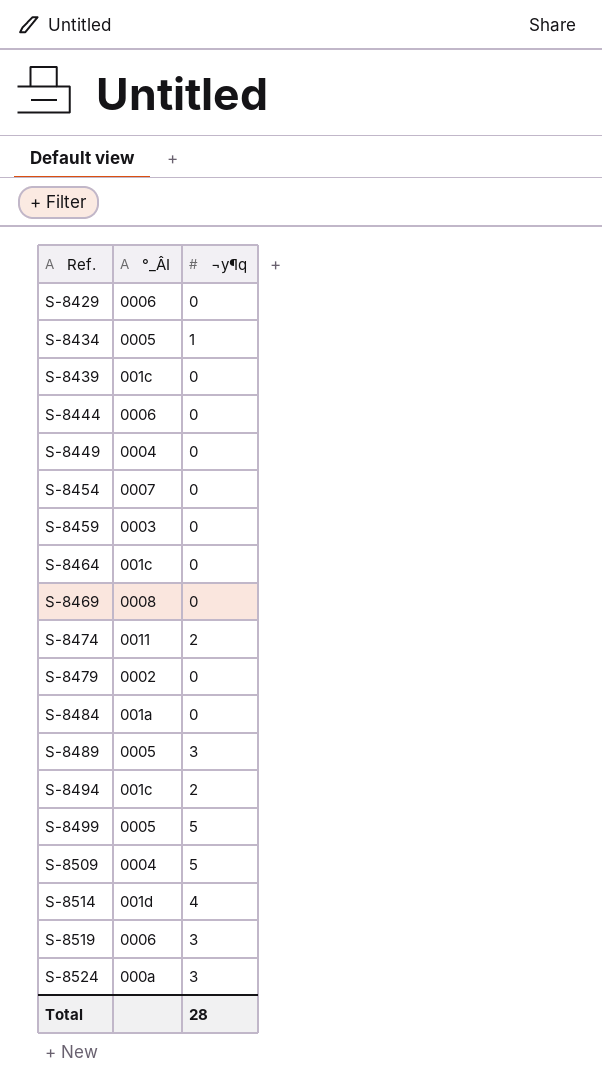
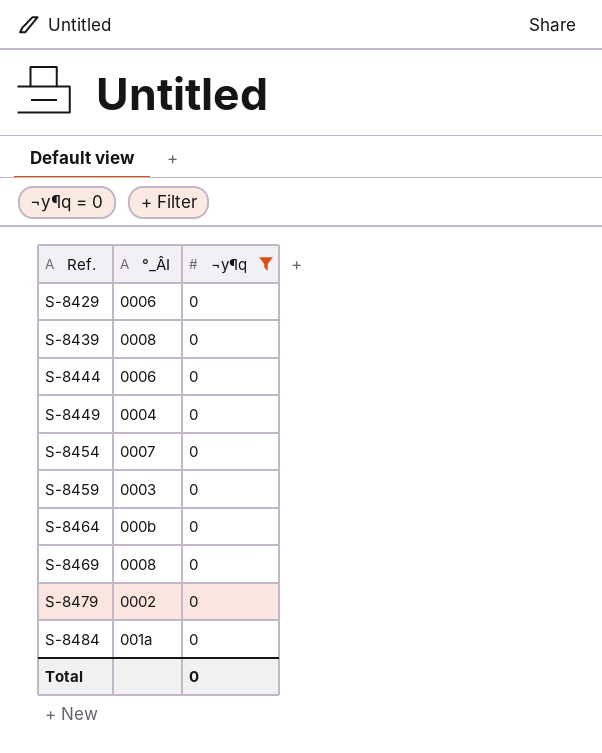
filter: none -> ¬y¶q = 0
S-8439 | °_ÂI: 001c -> 0008
S-8464 | °_ÂI: 001c -> 000b
Total | ¬y¶q: 28 -> 0

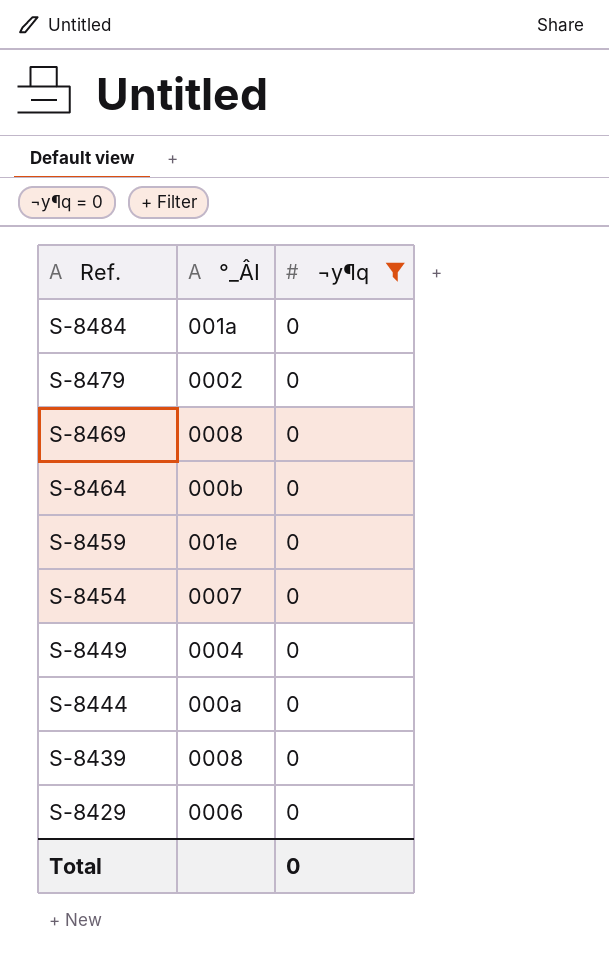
row order: Ref. ascending -> Ref. descending
S-8459 | °_ÂI: 0003 -> 001e
S-8444 | °_ÂI: 0006 -> 000a

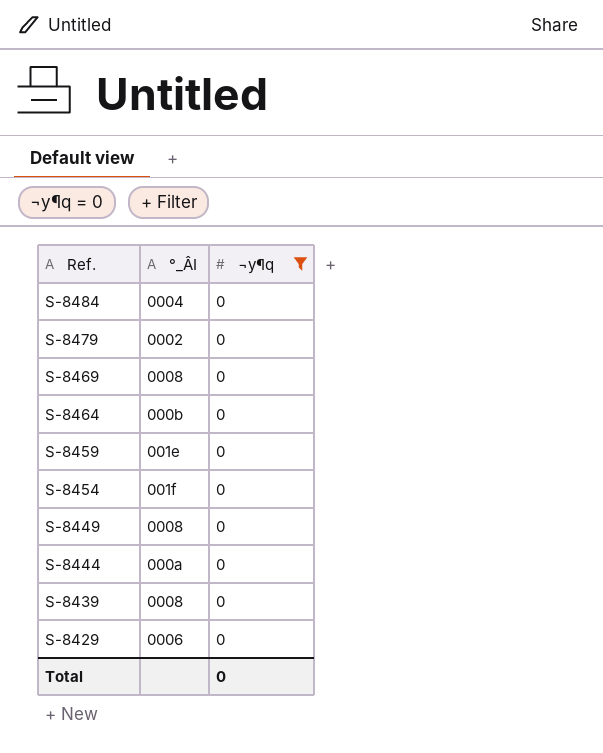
S-8484 | °_ÂI: 001a -> 0004
S-8454 | °_ÂI: 0007 -> 001f
S-8449 | °_ÂI: 0004 -> 0008

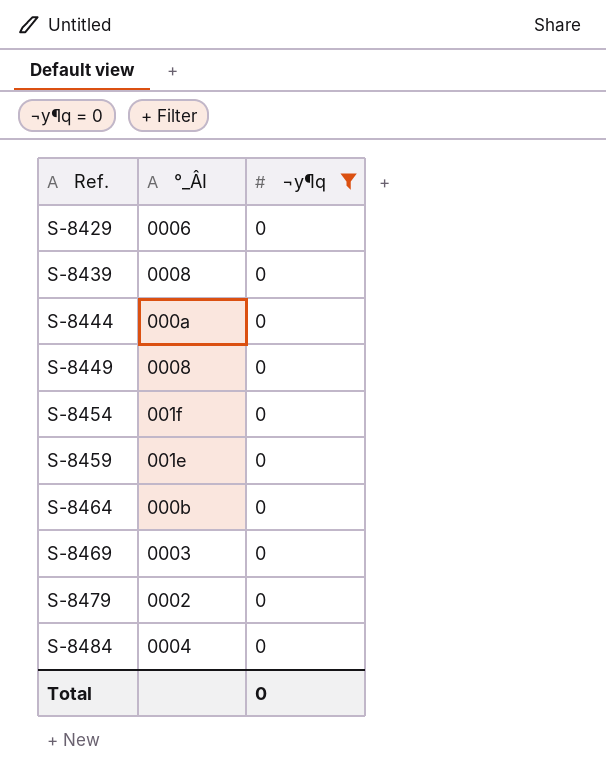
row order: Ref. descending -> Ref. ascending
S-8469 | °_ÂI: 0008 -> 0003

